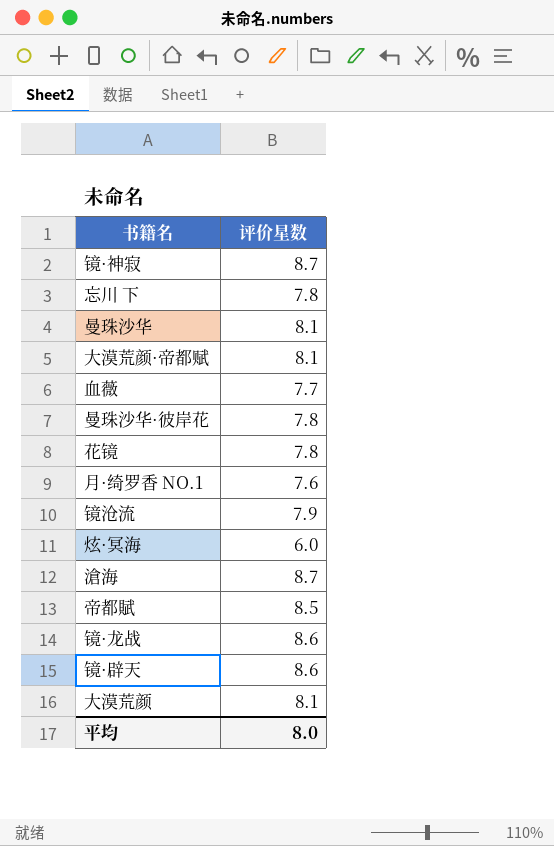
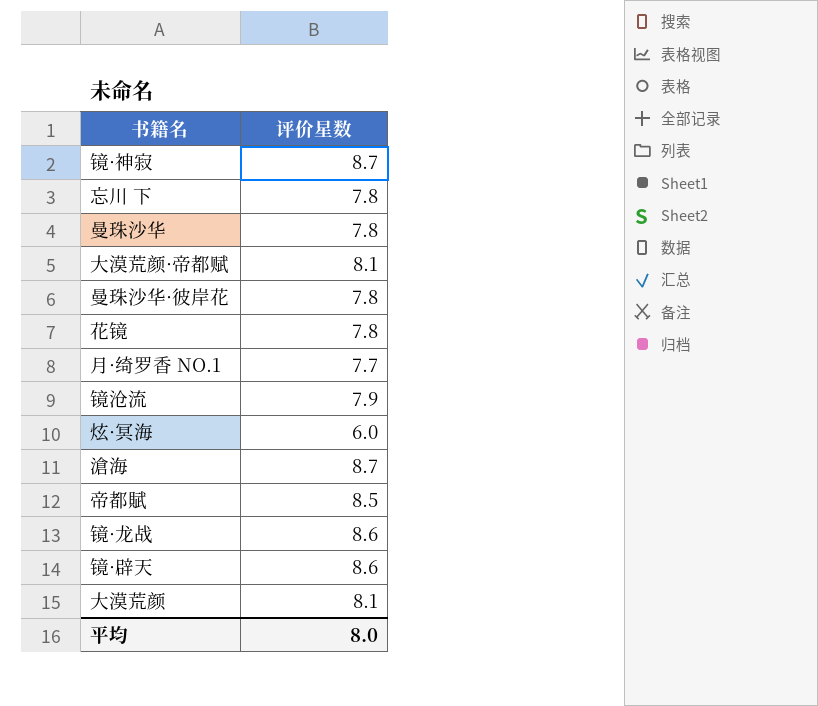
row 血薇: 7.7 -> none
曼珠沙华 | 评价星数: 8.1 -> 7.8
月·绮罗香 NO.1 | 评价星数: 7.6 -> 7.7

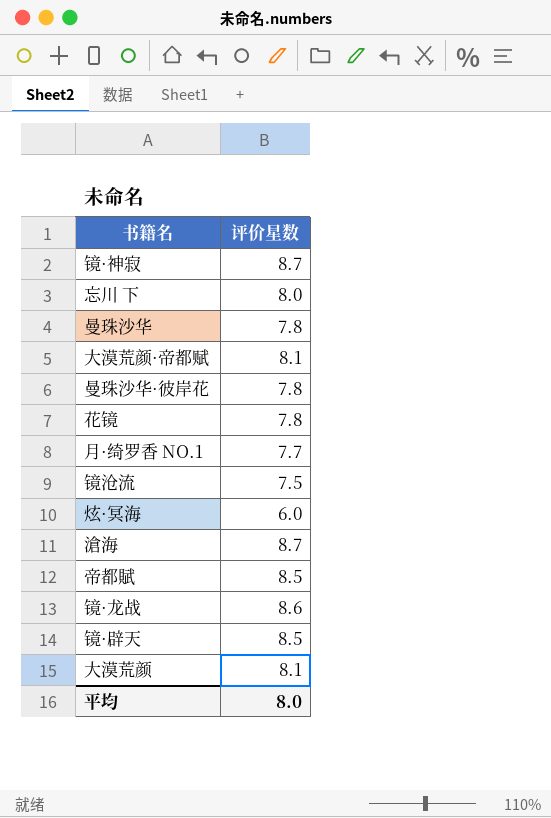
忘川 下 | 评价星数: 7.8 -> 8.0
镜沧流 | 评价星数: 7.9 -> 7.5
镜·辟天 | 评价星数: 8.6 -> 8.5

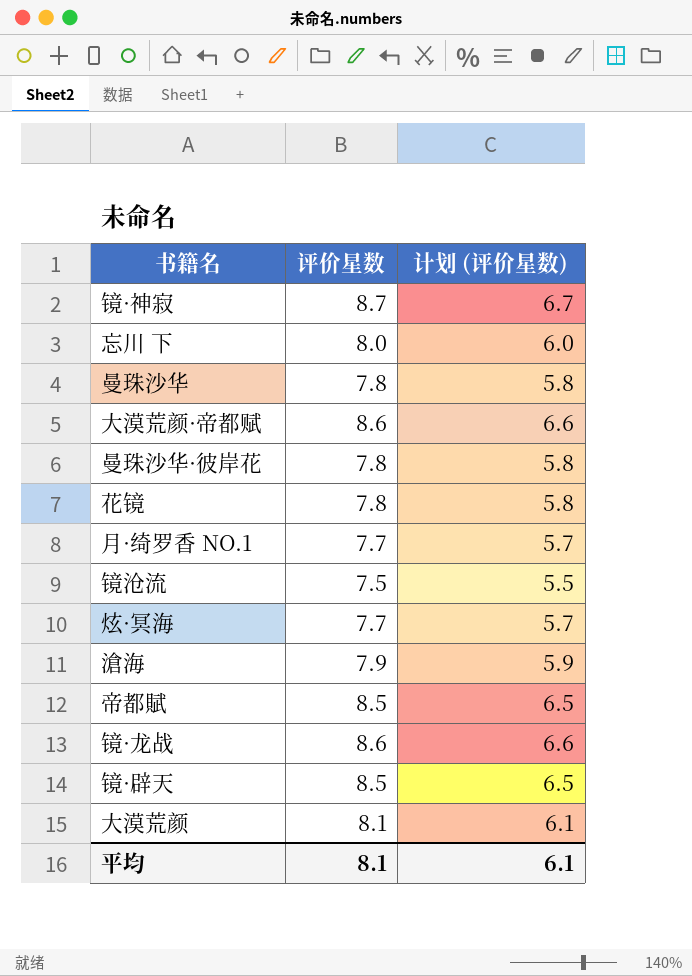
column 计划 (评价星数) | formula: none -> [评价星数] - 2
大漠荒颜·帝都赋 | 评价星数: 8.1 -> 8.6
炫·冥海 | 评价星数: 6.0 -> 7.7
滄海 | 评价星数: 8.7 -> 7.9
平均 | 评价星数: 8.0 -> 8.1

